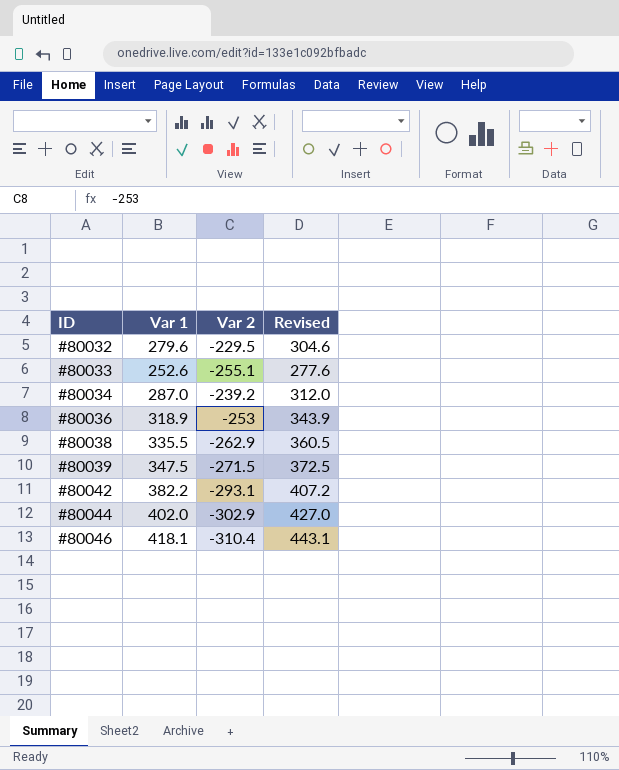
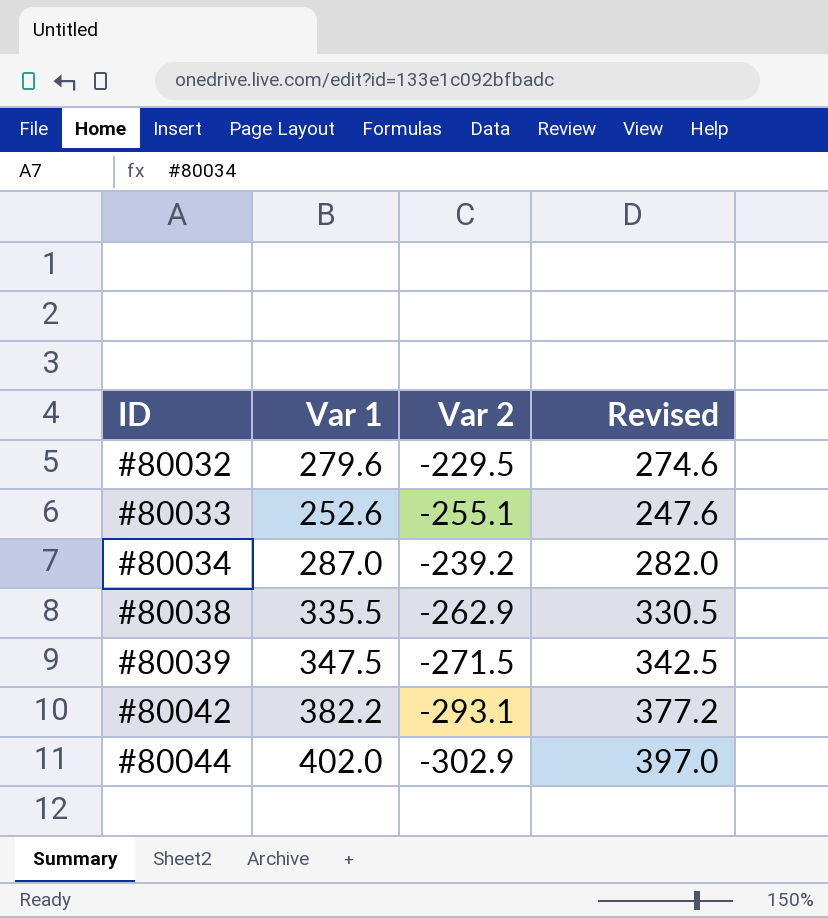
column Revised | formula: [Var 1] + 25 -> [Var 1] - 5
row #80036: 318.9 | -253 | 343.9 -> none
row #80046: 418.1 | -310.4 | 443.1 -> none

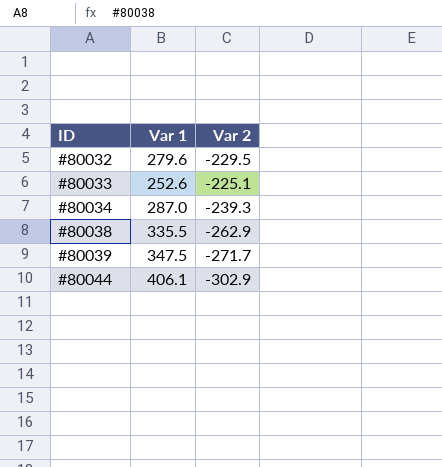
column Revised | formula: [Var 1] - 5 -> none
row #80042: 382.2 | -293.1 | 377.2 -> none
#80033 | Var 2: -255.1 -> -225.1
#80034 | Var 2: -239.2 -> -239.3
#80039 | Var 2: -271.5 -> -271.7
#80044 | Var 1: 402.0 -> 406.1

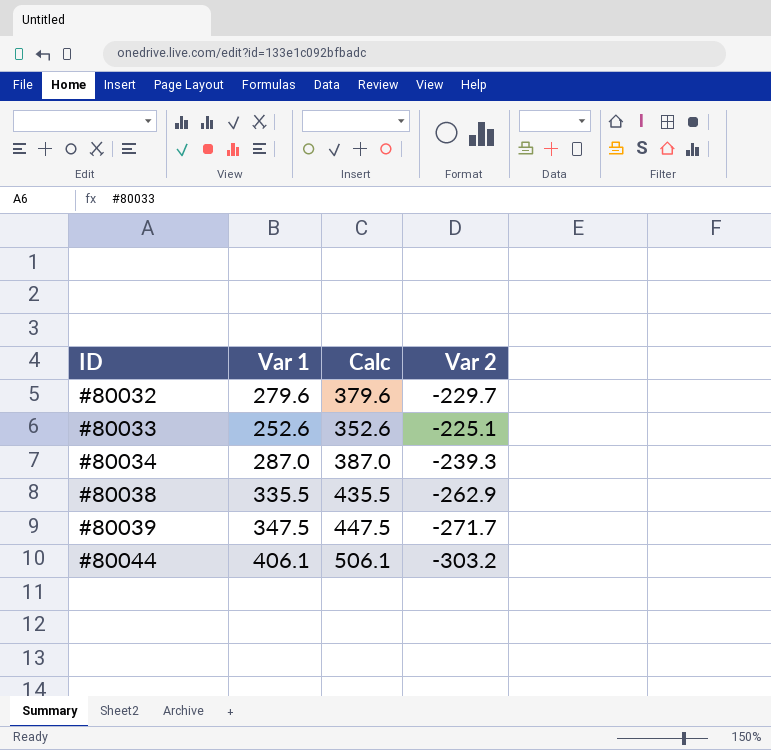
column Calc | formula: none -> [Var 1] + 100
#80032 | Var 2: -229.5 -> -229.7
#80044 | Var 2: -302.9 -> -303.2

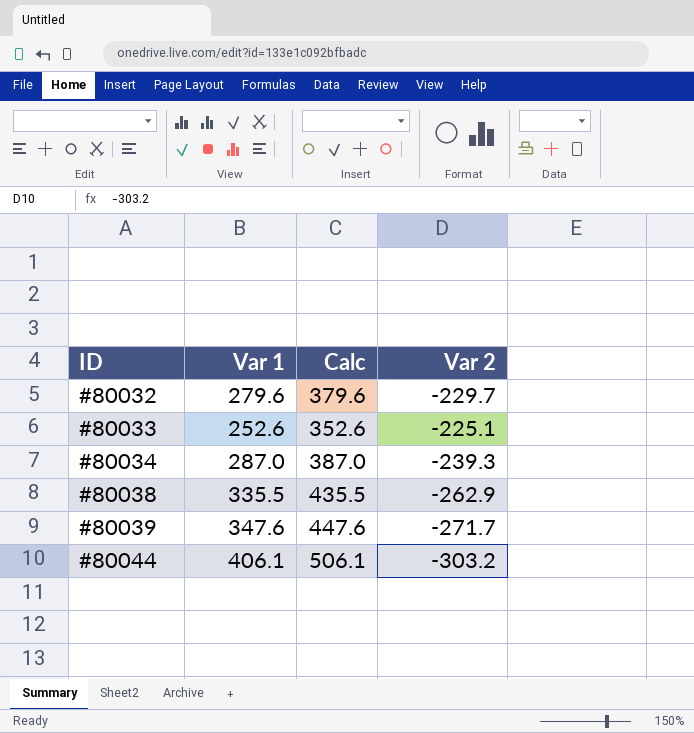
#80039 | Var 1: 347.5 -> 347.6
#80039 | Calc: 447.5 -> 447.6

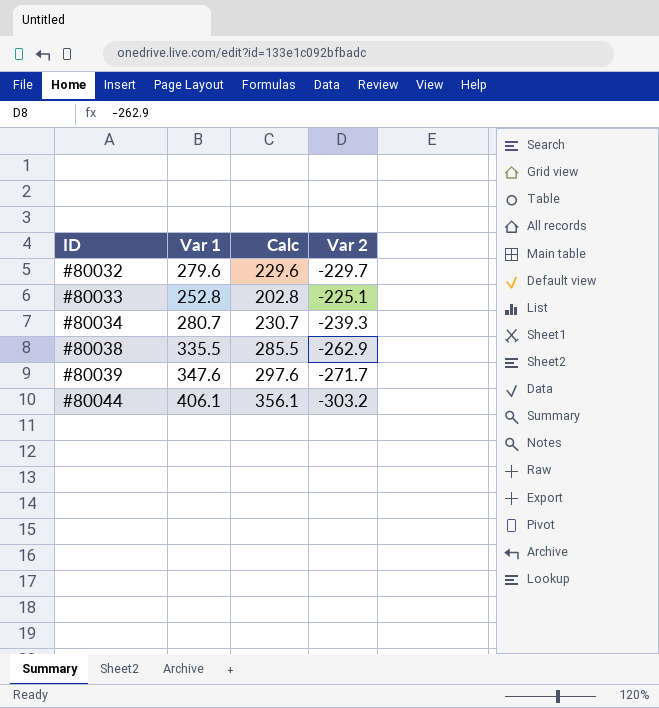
column Calc | formula: [Var 1] + 100 -> [Var 1] - 50
#80033 | Var 1: 252.6 -> 252.8
#80034 | Var 1: 287.0 -> 280.7

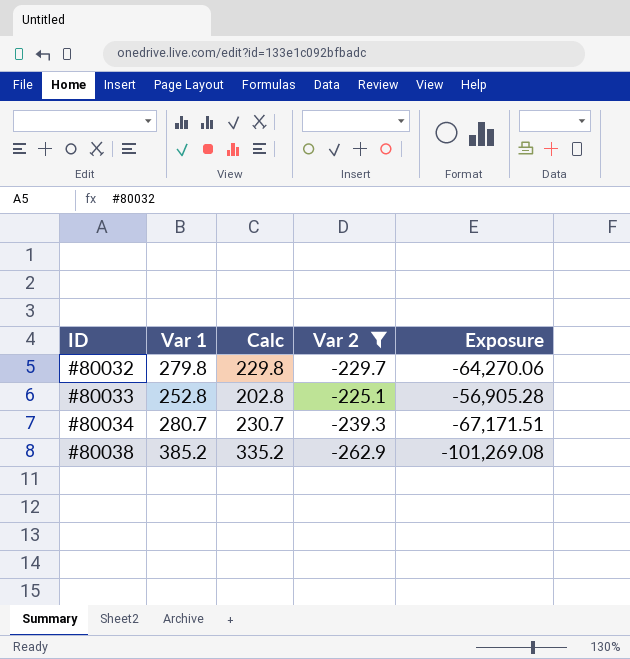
filter: none -> Var 2 >= -262.9
column Exposure | formula: none -> [Var 1] * [Var 2]
#80032 | Var 1: 279.6 -> 279.8
#80032 | Calc: 229.6 -> 229.8
#80038 | Var 1: 335.5 -> 385.2
#80038 | Calc: 285.5 -> 335.2

